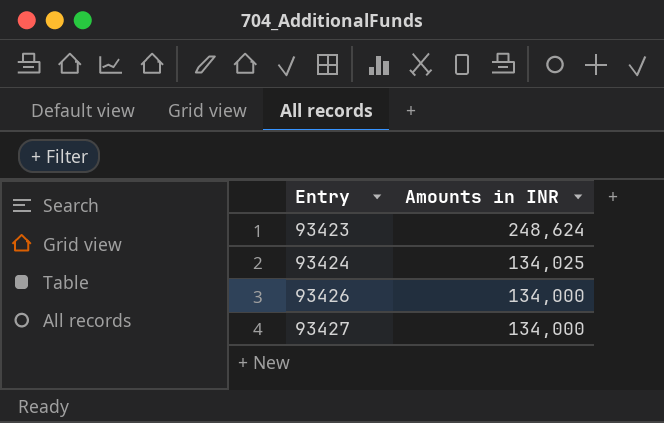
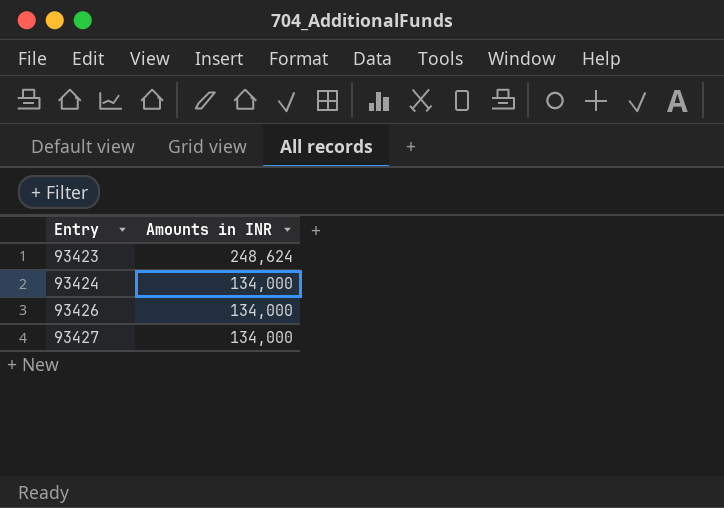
93424 | Amounts in INR: 134,025 -> 134,000

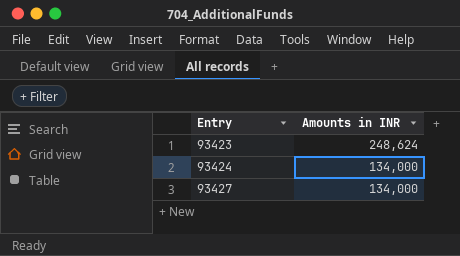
row 93426: 134,000 -> none

